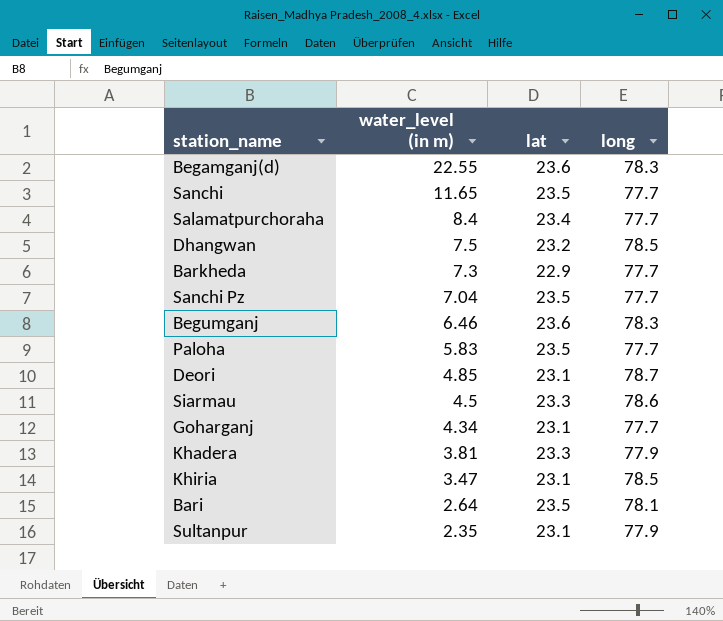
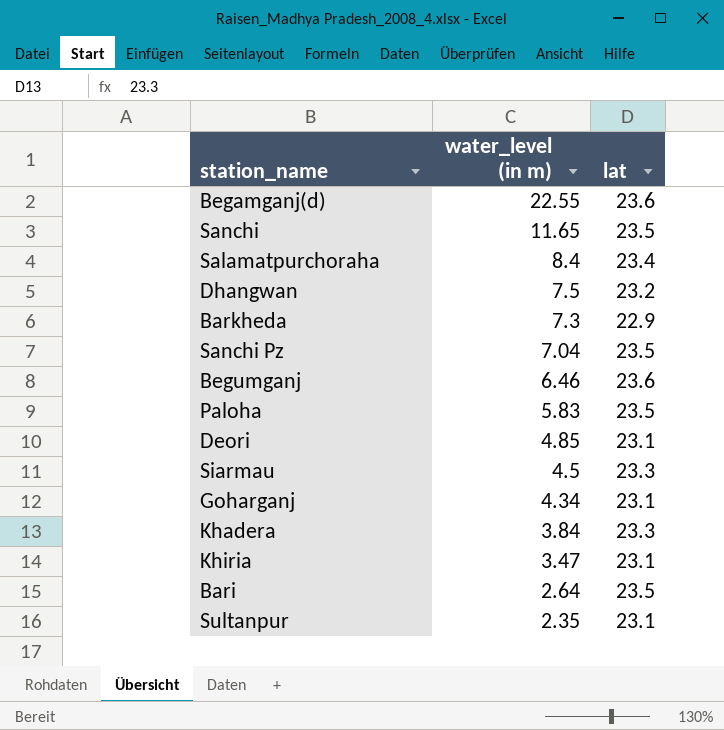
column long | position: 4 -> none
Khadera | water_level (in m): 3.81 -> 3.84

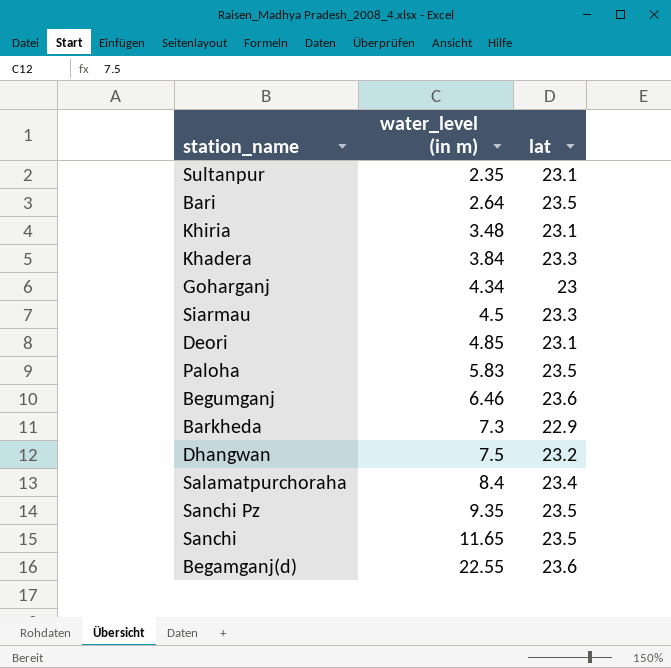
row order: water_level (in m) descending -> water_level (in m) ascending
Khiria | water_level (in m): 3.47 -> 3.48
Goharganj | lat: 23.1 -> 23
Sanchi Pz | water_level (in m): 7.04 -> 9.35

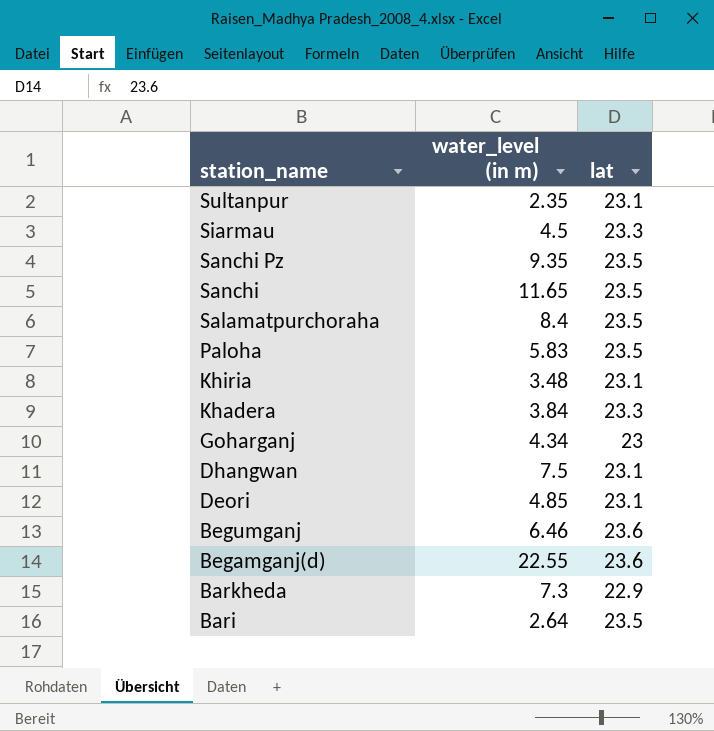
row order: water_level (in m) ascending -> station_name descending
Salamatpurchoraha | lat: 23.4 -> 23.5
Dhangwan | lat: 23.2 -> 23.1

